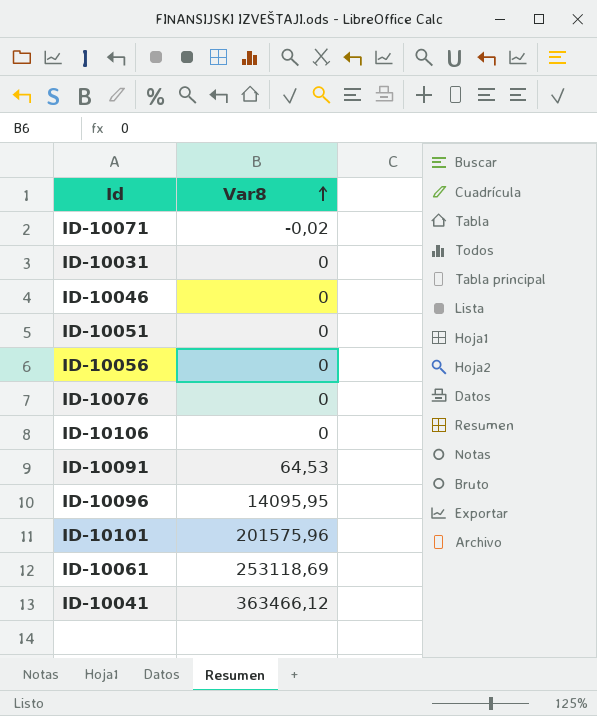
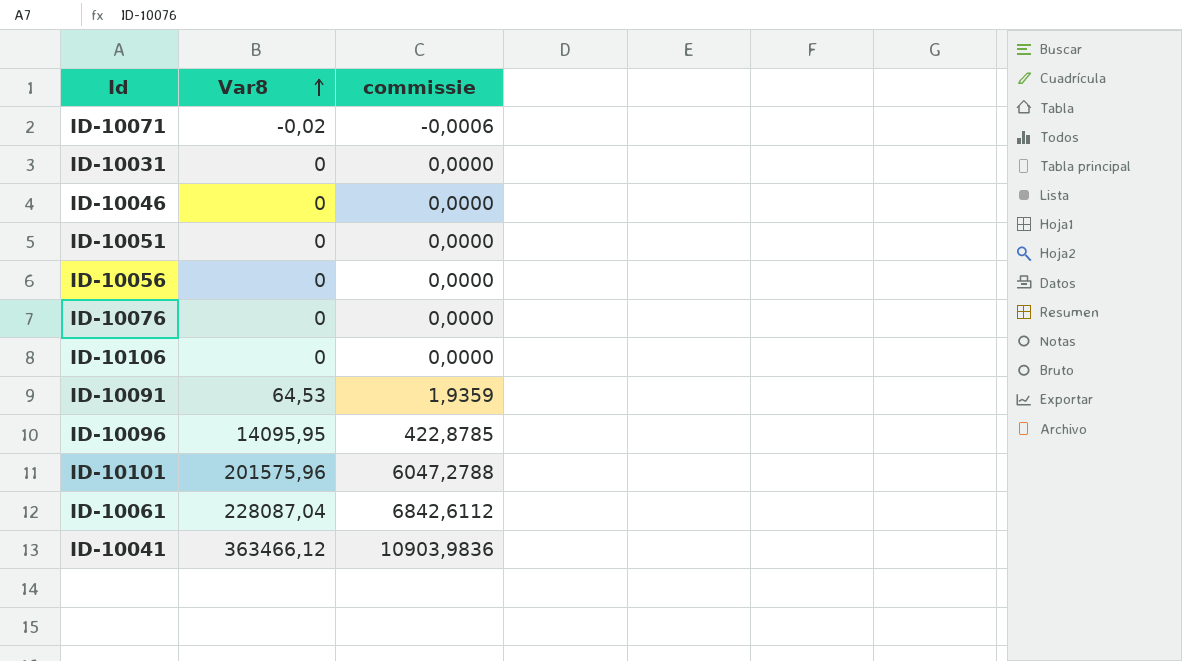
column commissie | formula: none -> [Var8] * 0,03
ID-10061 | Var8: 253118,69 -> 228087,04

